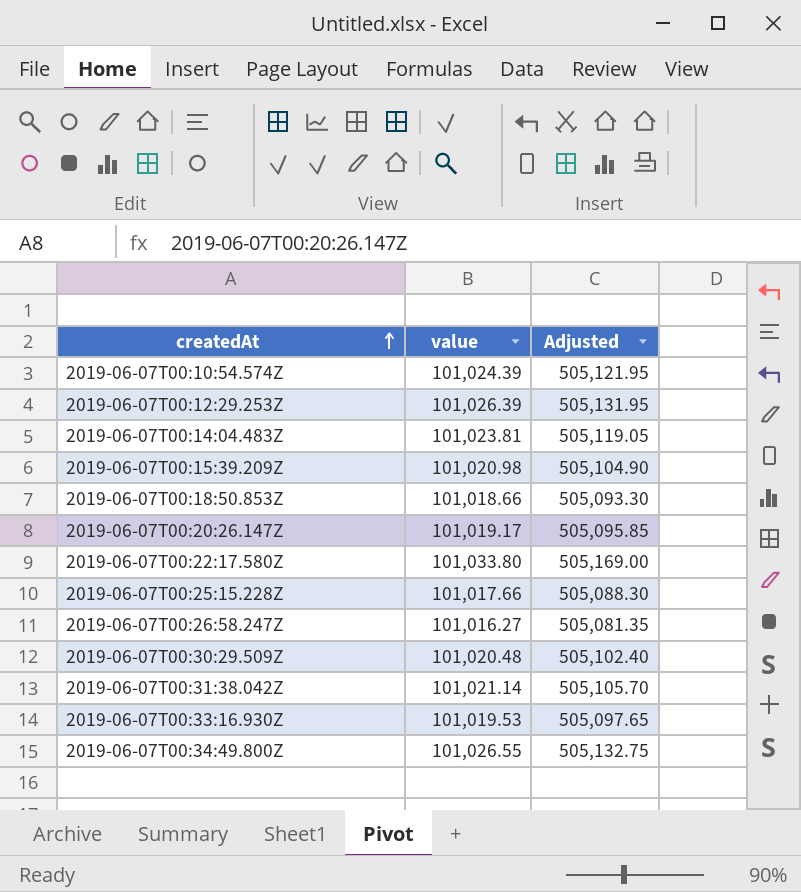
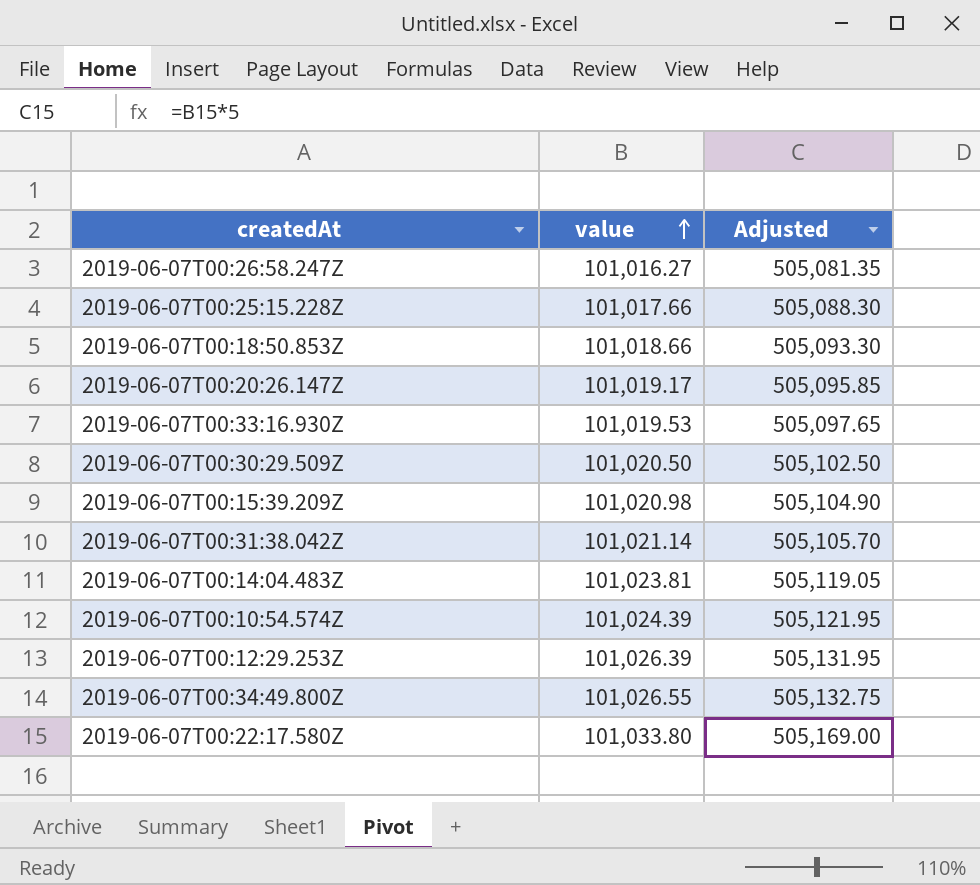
row order: createdAt ascending -> value ascending
2019-06-07T00:30:29.509Z | value: 101,020.48 -> 101,020.50
2019-06-07T00:30:29.509Z | Adjusted: 505,102.40 -> 505,102.50

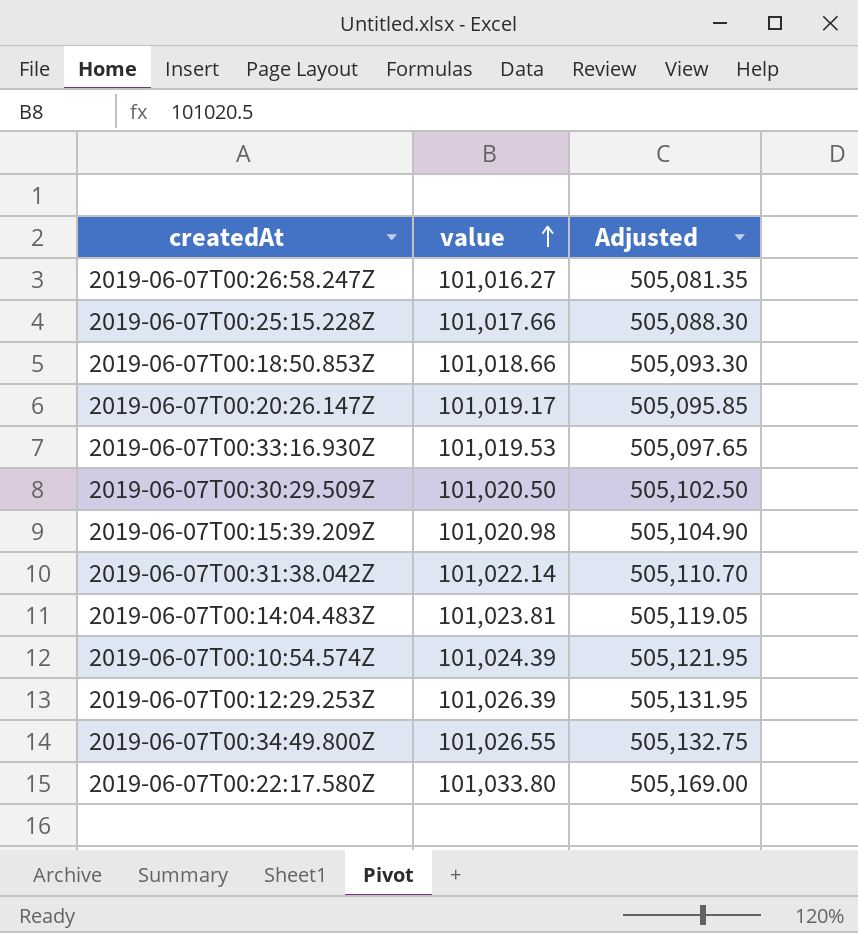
2019-06-07T00:31:38.042Z | value: 101,021.14 -> 101,022.14
2019-06-07T00:31:38.042Z | Adjusted: 505,105.70 -> 505,110.70

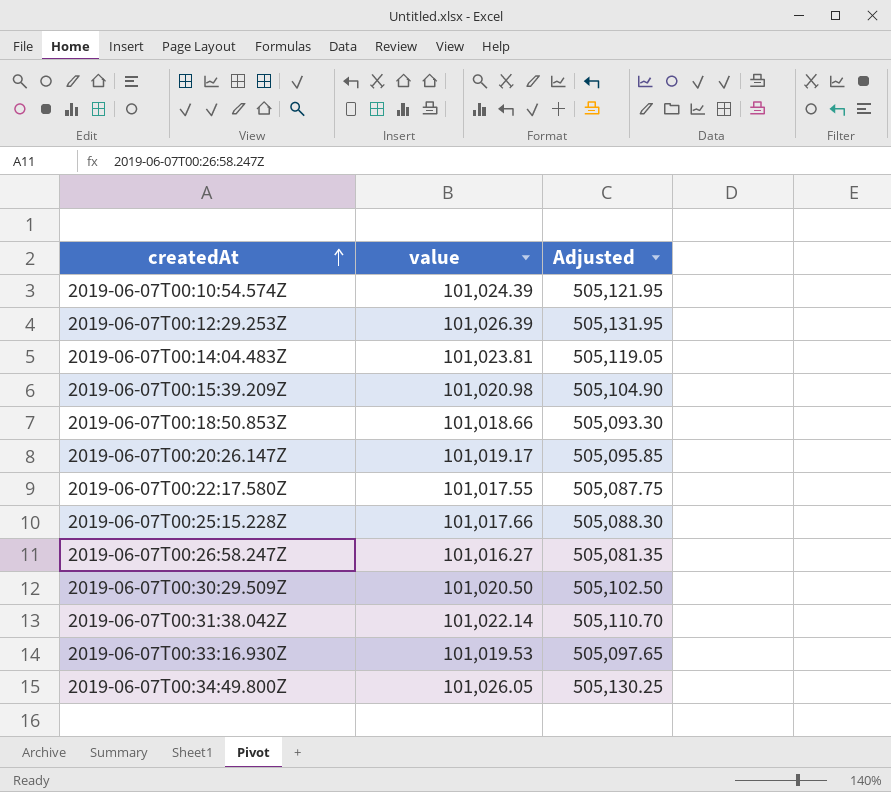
row order: value ascending -> createdAt ascending
2019-06-07T00:22:17.580Z | value: 101,033.80 -> 101,017.55
2019-06-07T00:22:17.580Z | Adjusted: 505,169.00 -> 505,087.75
2019-06-07T00:34:49.800Z | value: 101,026.55 -> 101,026.05
2019-06-07T00:34:49.800Z | Adjusted: 505,132.75 -> 505,130.25

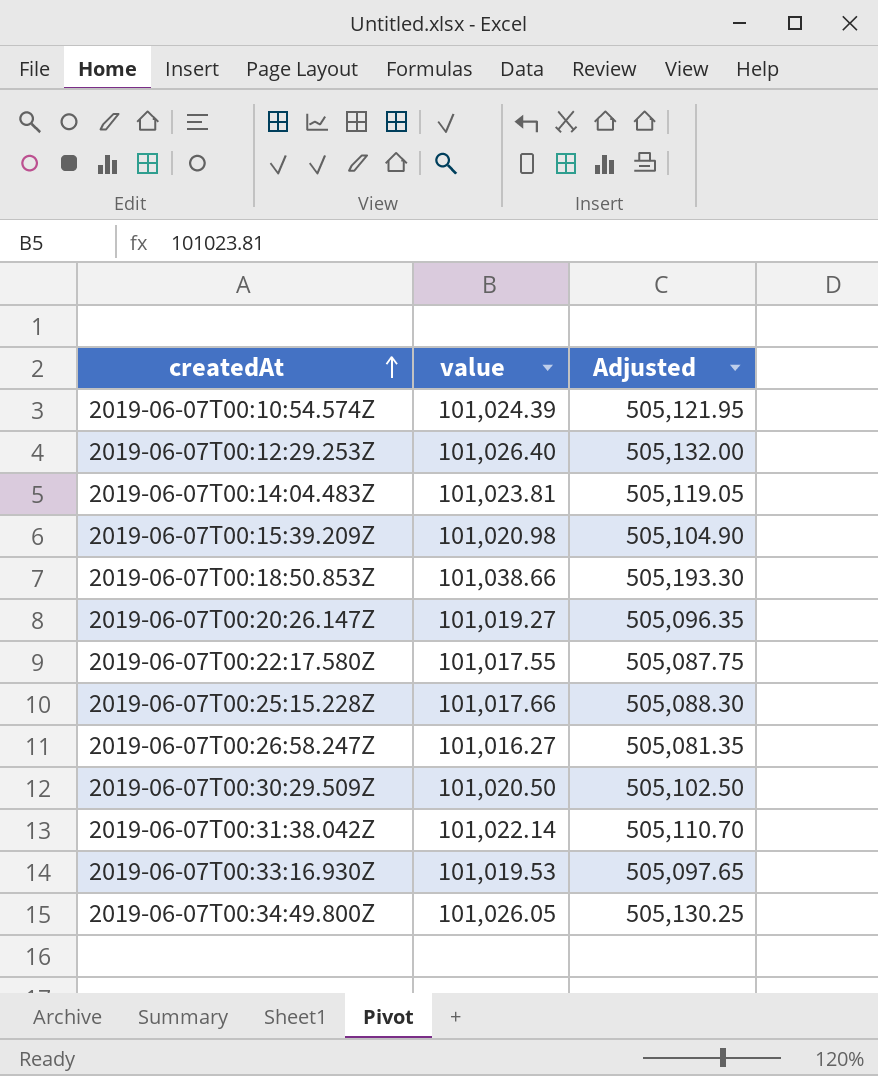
2019-06-07T00:12:29.253Z | value: 101,026.39 -> 101,026.40
2019-06-07T00:12:29.253Z | Adjusted: 505,131.95 -> 505,132.00
2019-06-07T00:18:50.853Z | value: 101,018.66 -> 101,038.66
2019-06-07T00:18:50.853Z | Adjusted: 505,093.30 -> 505,193.30
2019-06-07T00:20:26.147Z | value: 101,019.17 -> 101,019.27
2019-06-07T00:20:26.147Z | Adjusted: 505,095.85 -> 505,096.35

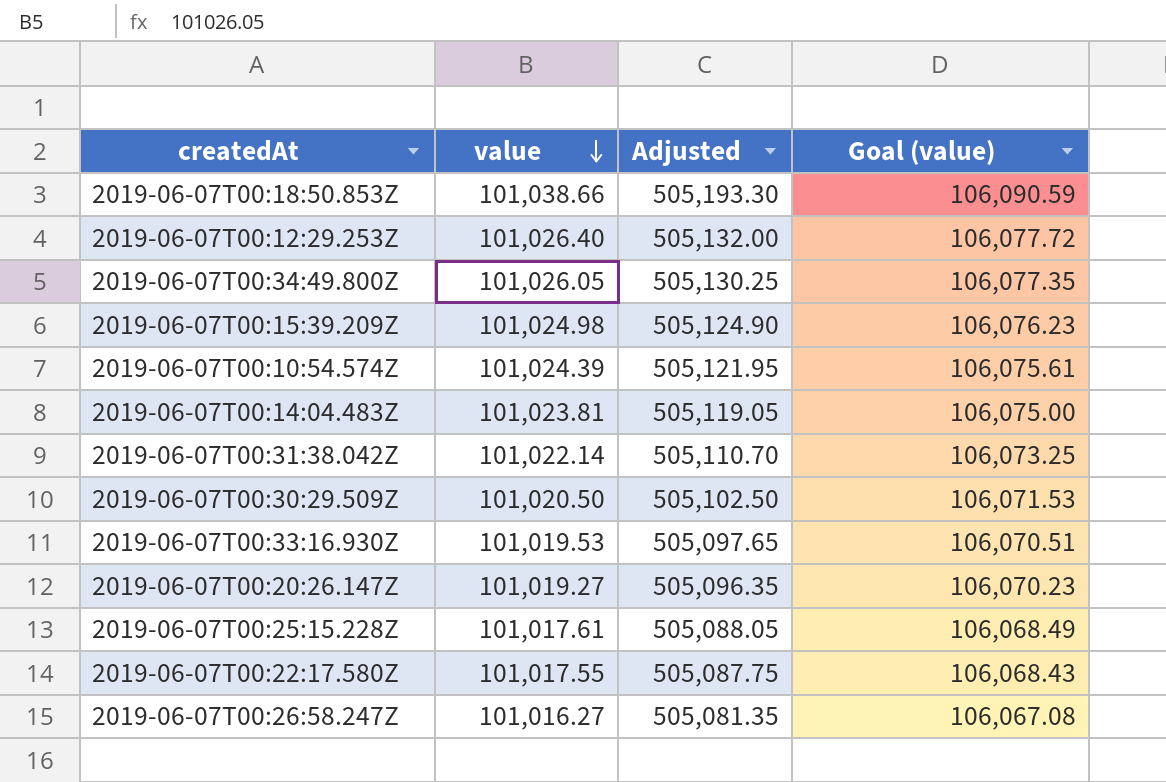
row order: createdAt ascending -> value descending
column Goal (value) | formula: none -> [value] * 1.05
2019-06-07T00:15:39.209Z | value: 101,020.98 -> 101,024.98
2019-06-07T00:15:39.209Z | Adjusted: 505,104.90 -> 505,124.90
2019-06-07T00:25:15.228Z | value: 101,017.66 -> 101,017.61
2019-06-07T00:25:15.228Z | Adjusted: 505,088.30 -> 505,088.05

